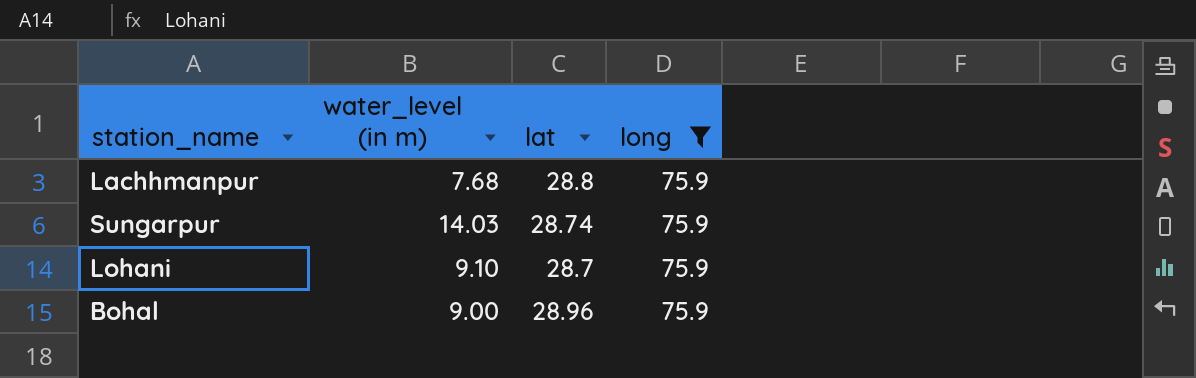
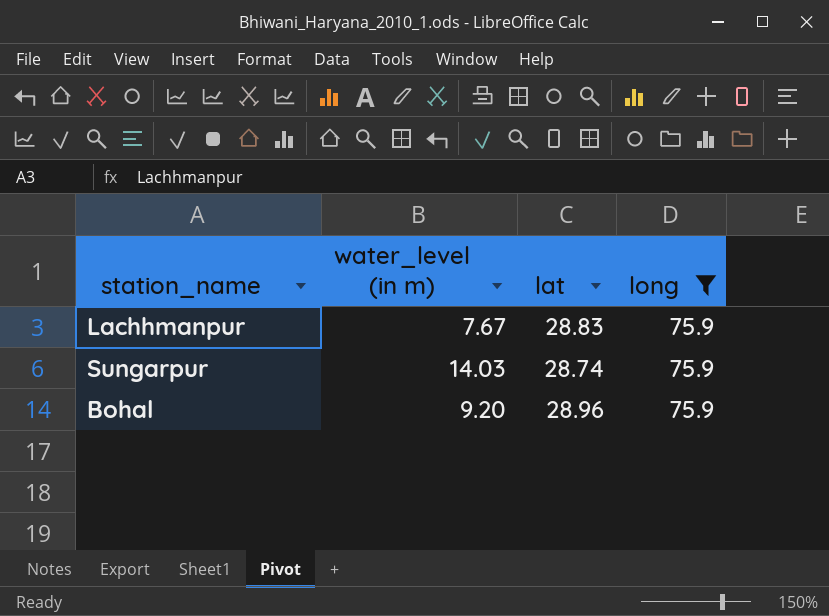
row Lohani: 9.10 | 28.7 | 75.9 -> none
Lachhmanpur | water_level (in m): 7.68 -> 7.67
Lachhmanpur | lat: 28.8 -> 28.83
Bohal | water_level (in m): 9.00 -> 9.20

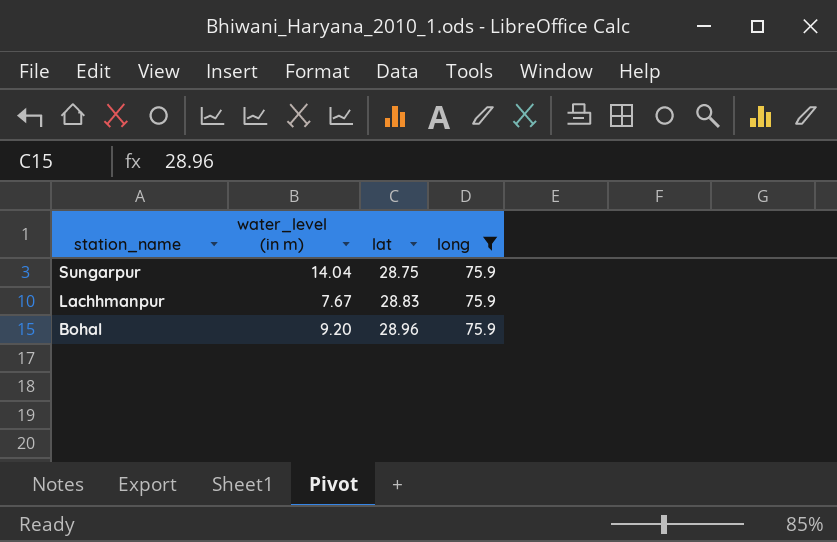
row order: none -> station_name descending
Sungarpur | water_level (in m): 14.03 -> 14.04
Sungarpur | lat: 28.74 -> 28.75

